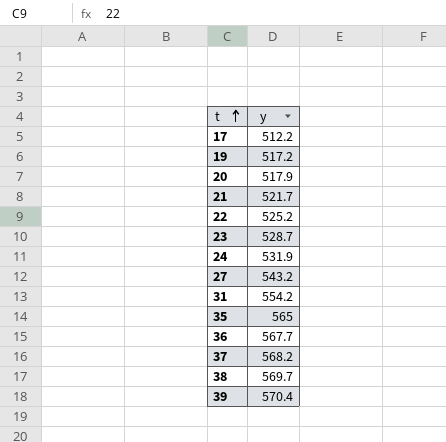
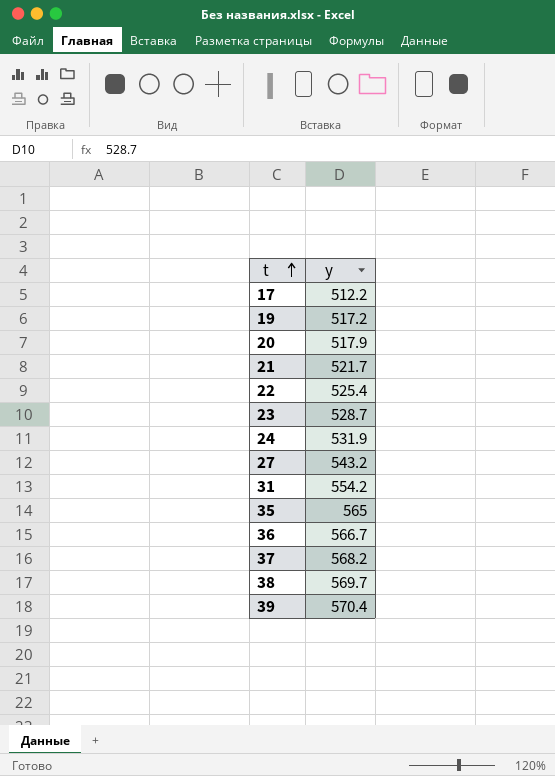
22 | y: 525.2 -> 525.4
36 | y: 567.7 -> 566.7

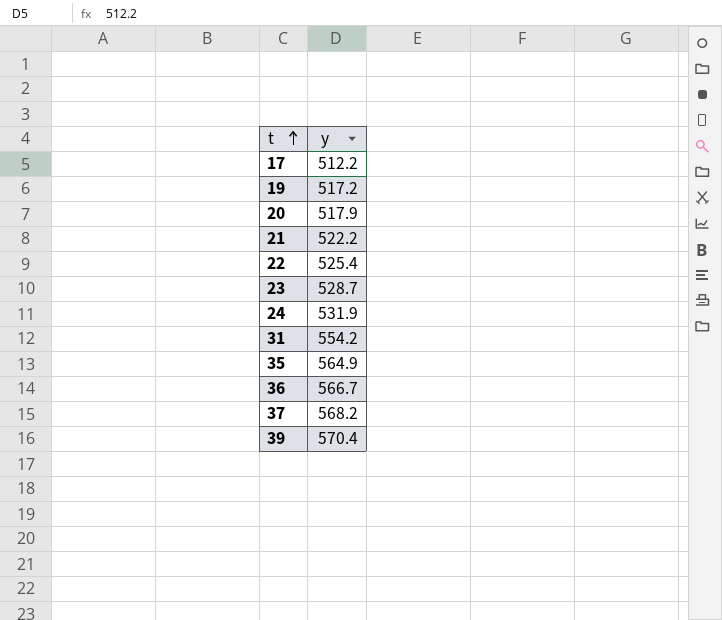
row 27: 543.2 -> none
row 38: 569.7 -> none
21 | y: 521.7 -> 522.2
35 | y: 565 -> 564.9

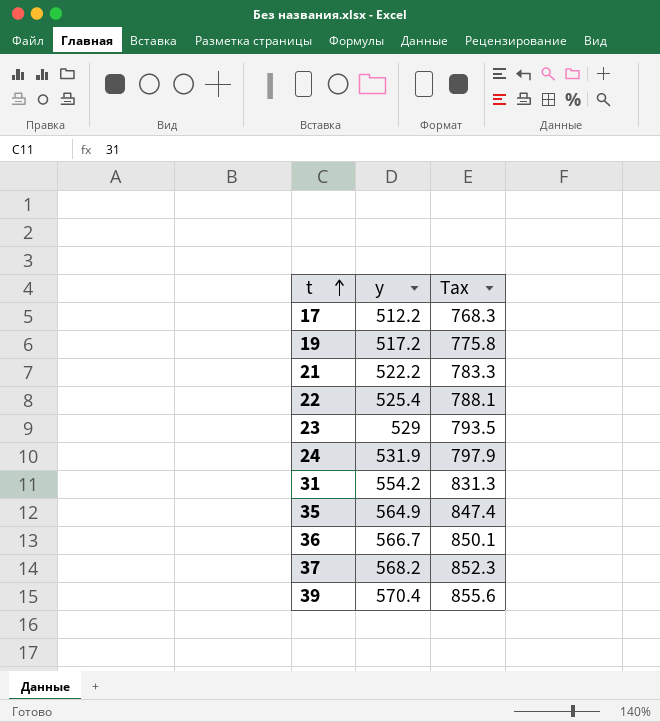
column Tax | formula: none -> [y] * 1.5
row 20: 517.9 -> none
23 | y: 528.7 -> 529

